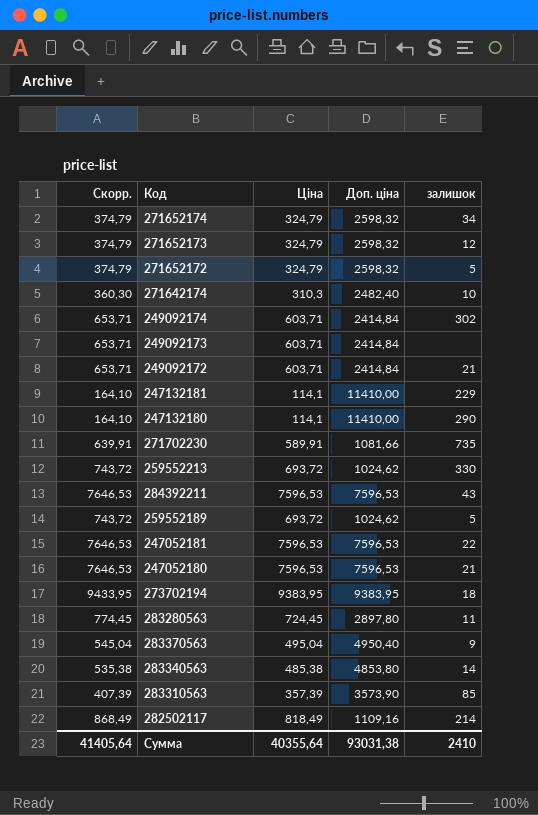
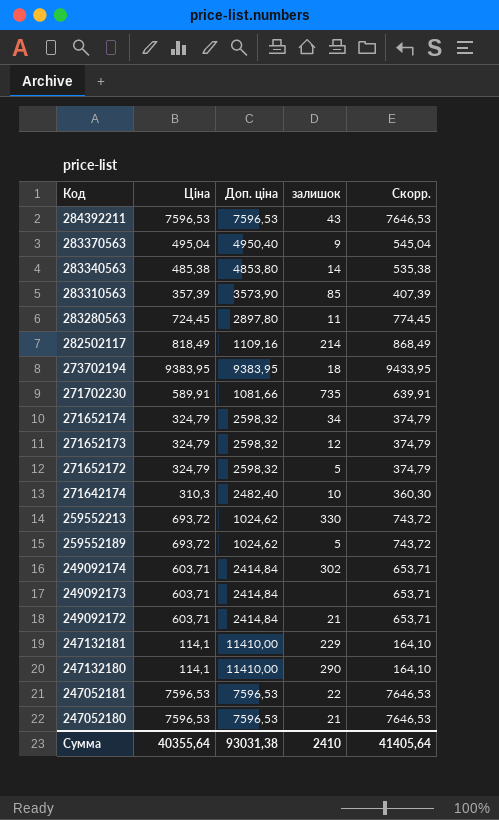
row order: none -> Код descending
column Скорр. | position: 1 -> 5

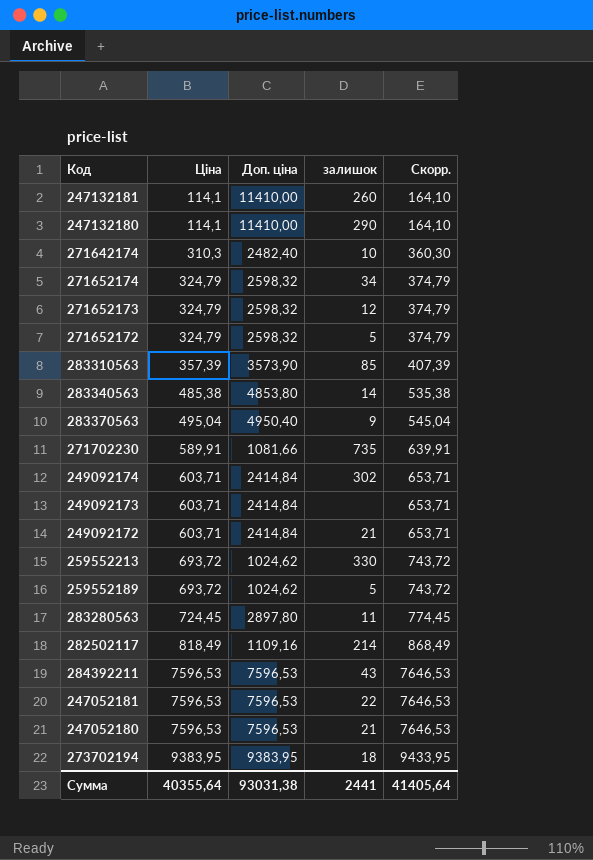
row order: Код descending -> Ціна ascending
247132181 | залишок: 229 -> 260
Сумма | залишок: 2410 -> 2441

